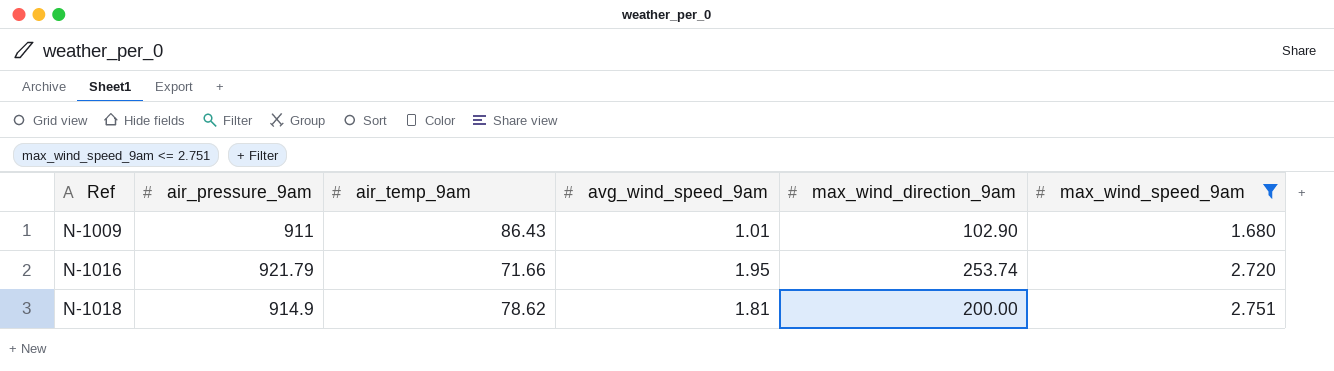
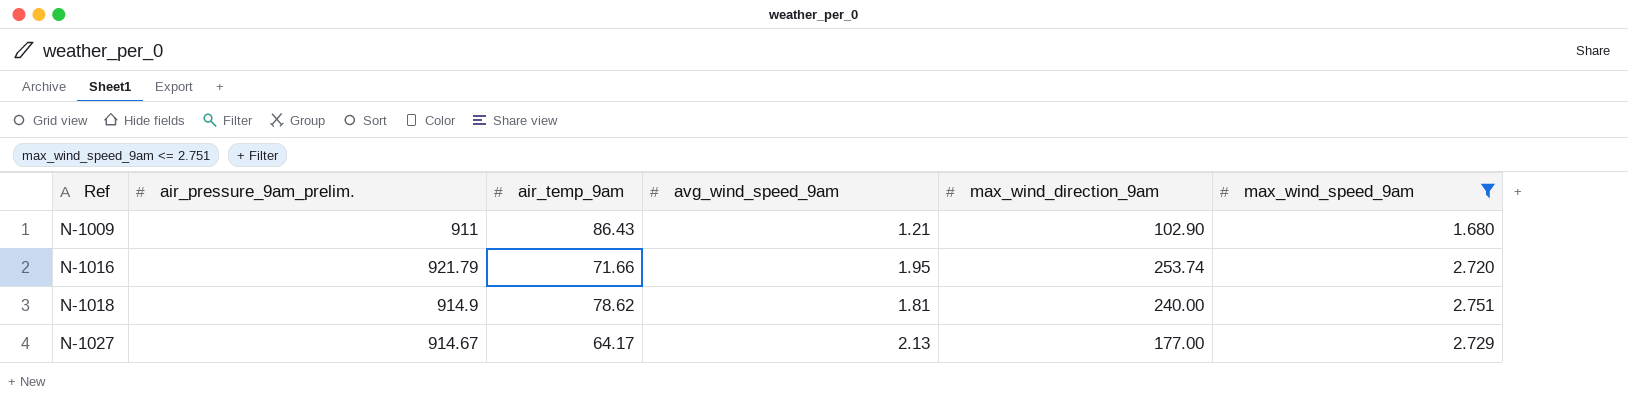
column name: air_pressure_9am -> air_pressure_9am_prelim.
N-1009 | avg_wind_speed_9am: 1.01 -> 1.21
N-1018 | max_wind_direction_9am: 200.00 -> 240.00
row N-1027: none -> 914.67 | 64.17 | 2.13 | 177.00 | 2.729

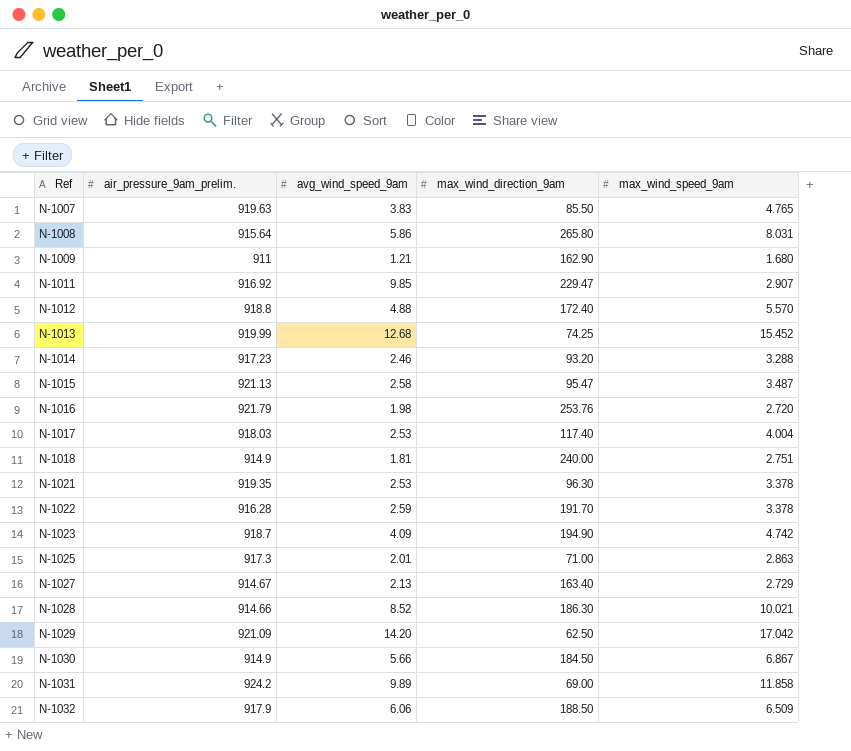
filter: max_wind_speed_9am <= 2.751 -> none
column air_temp_9am | position: 3 -> none
N-1009 | max_wind_direction_9am: 102.90 -> 162.90
N-1016 | avg_wind_speed_9am: 1.95 -> 1.98
N-1016 | max_wind_direction_9am: 253.74 -> 253.76
N-1027 | max_wind_direction_9am: 177.00 -> 163.40

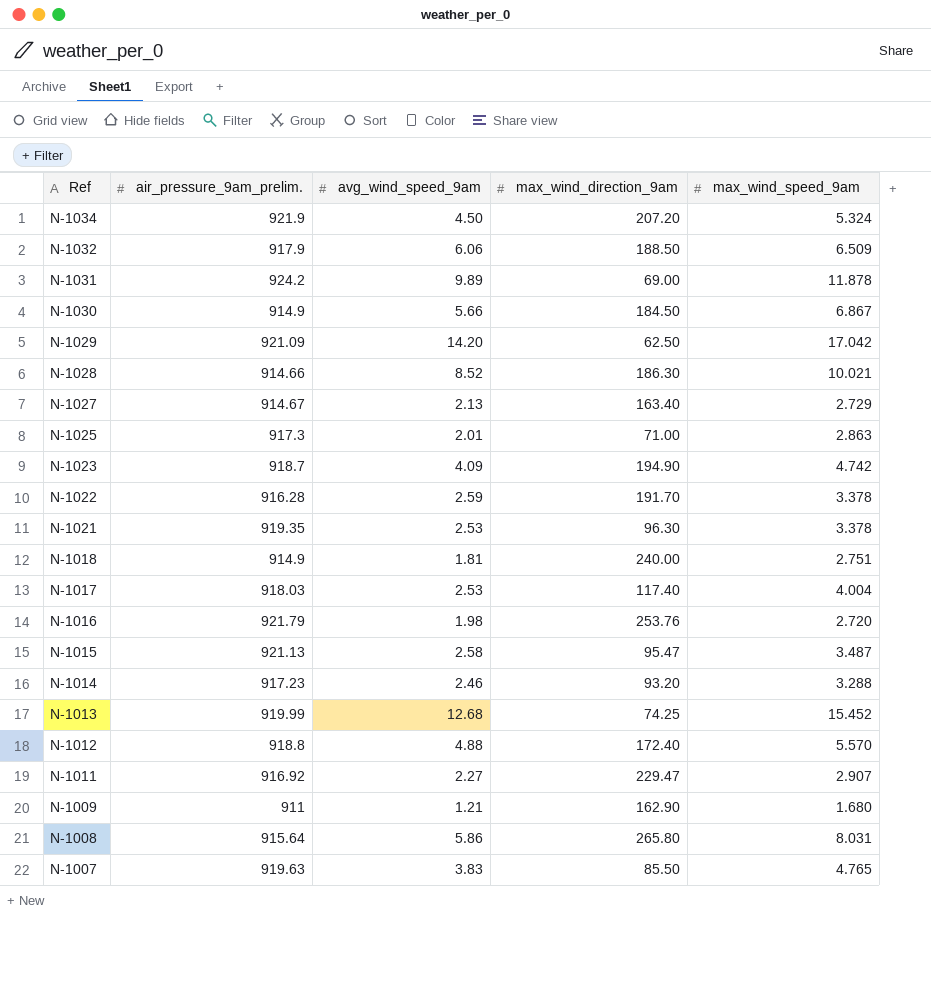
row order: Ref ascending -> Ref descending
row N-1034: none -> 921.9 | 4.50 | 207.20 | 5.324
N-1031 | max_wind_speed_9am: 11.858 -> 11.878
N-1011 | avg_wind_speed_9am: 9.85 -> 2.27

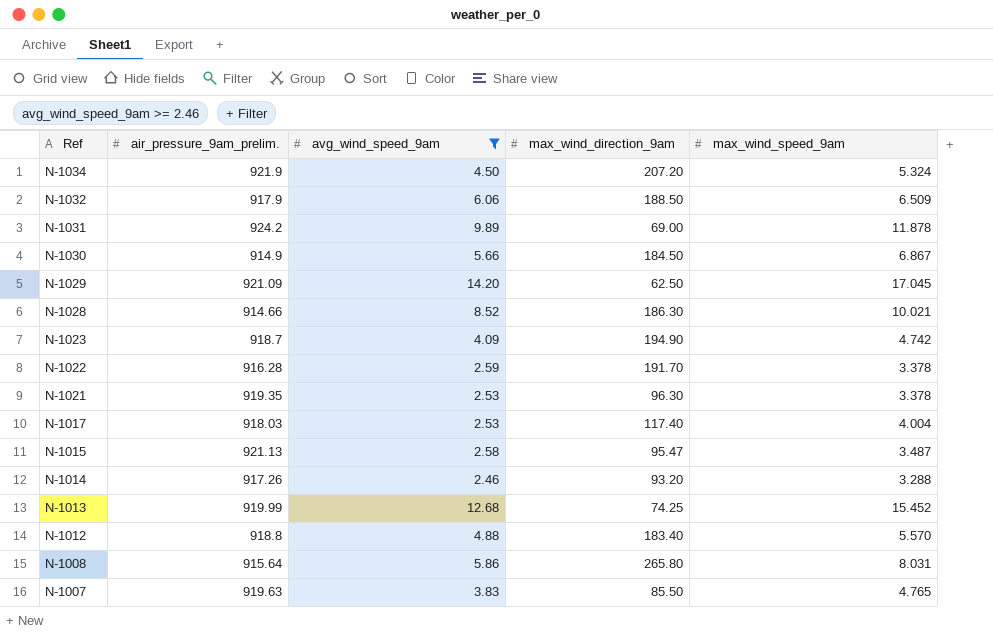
filter: none -> avg_wind_speed_9am >= 2.46
N-1029 | max_wind_speed_9am: 17.042 -> 17.045
N-1014 | air_pressure_9am_prelim.: 917.23 -> 917.26
N-1012 | max_wind_direction_9am: 172.40 -> 183.40

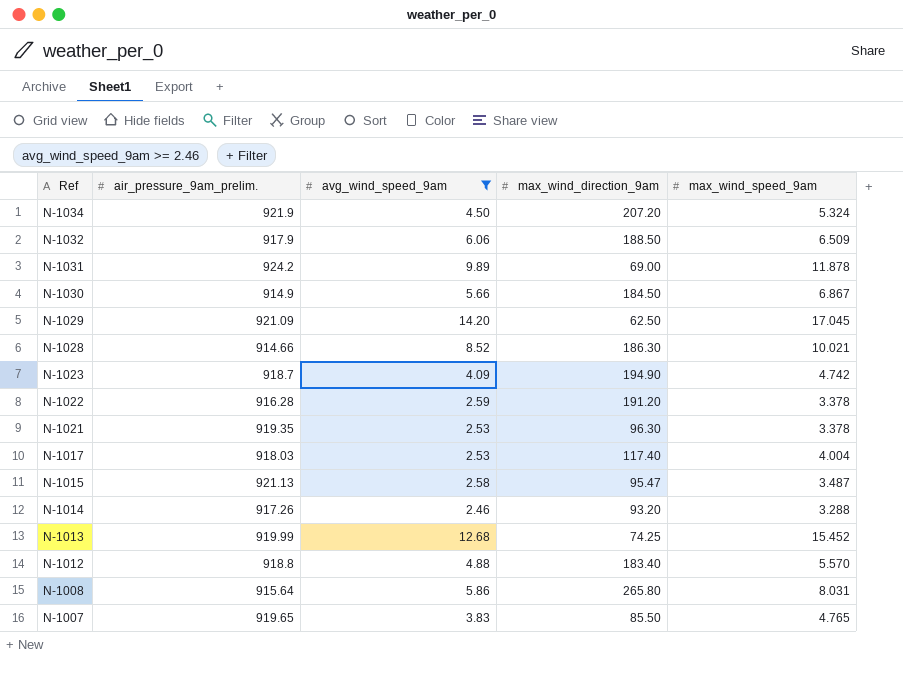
N-1022 | max_wind_direction_9am: 191.70 -> 191.20
N-1007 | air_pressure_9am_prelim.: 919.63 -> 919.65

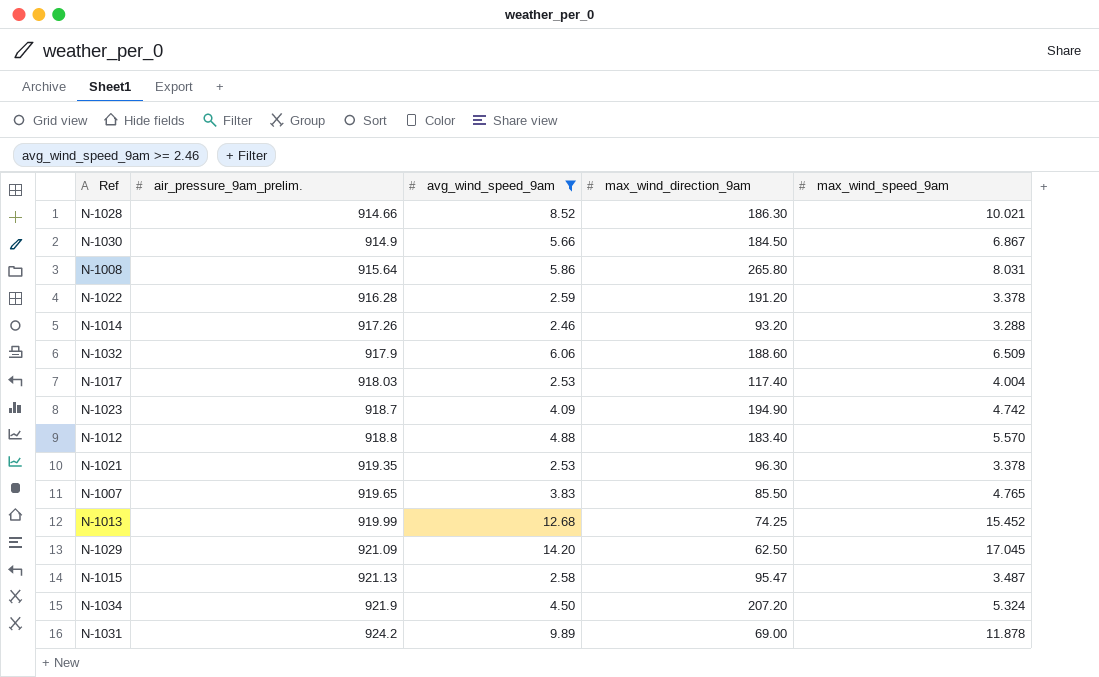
row order: Ref descending -> air_pressure_9am_prelim. ascending
N-1032 | max_wind_direction_9am: 188.50 -> 188.60

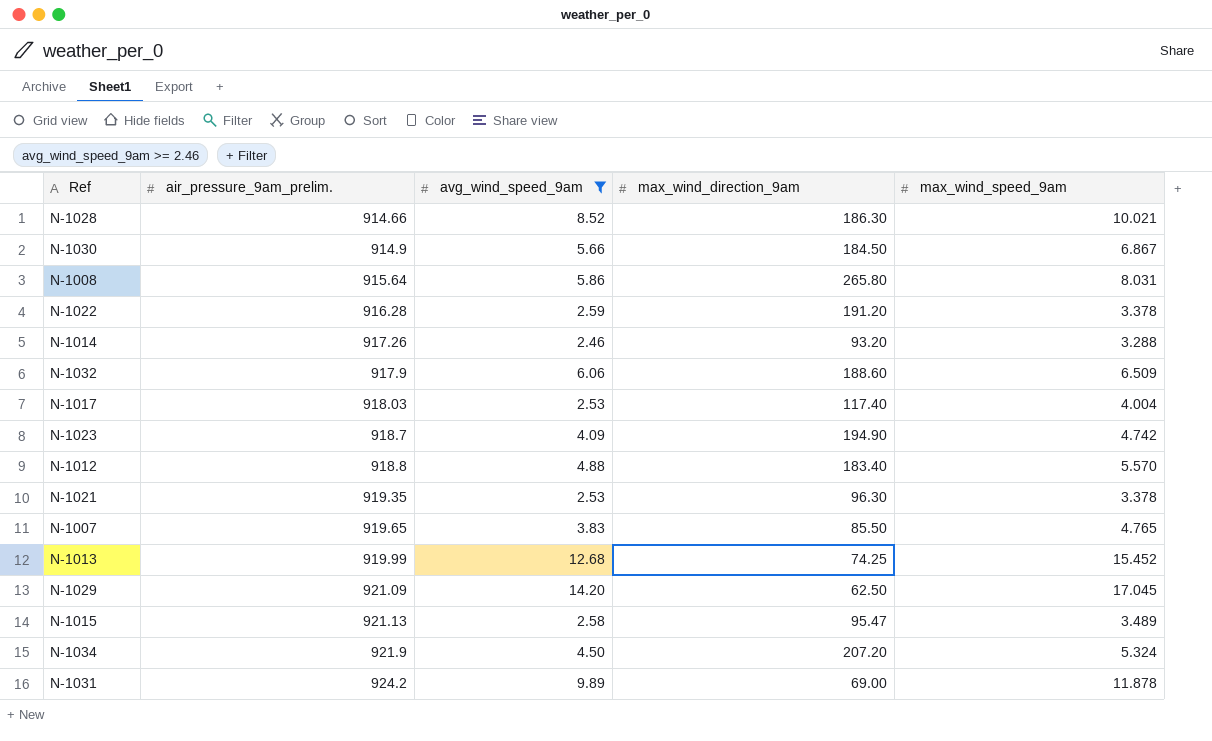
N-1015 | max_wind_speed_9am: 3.487 -> 3.489

